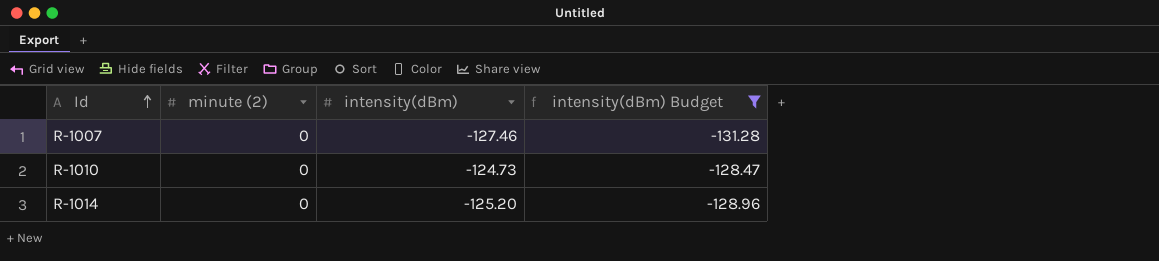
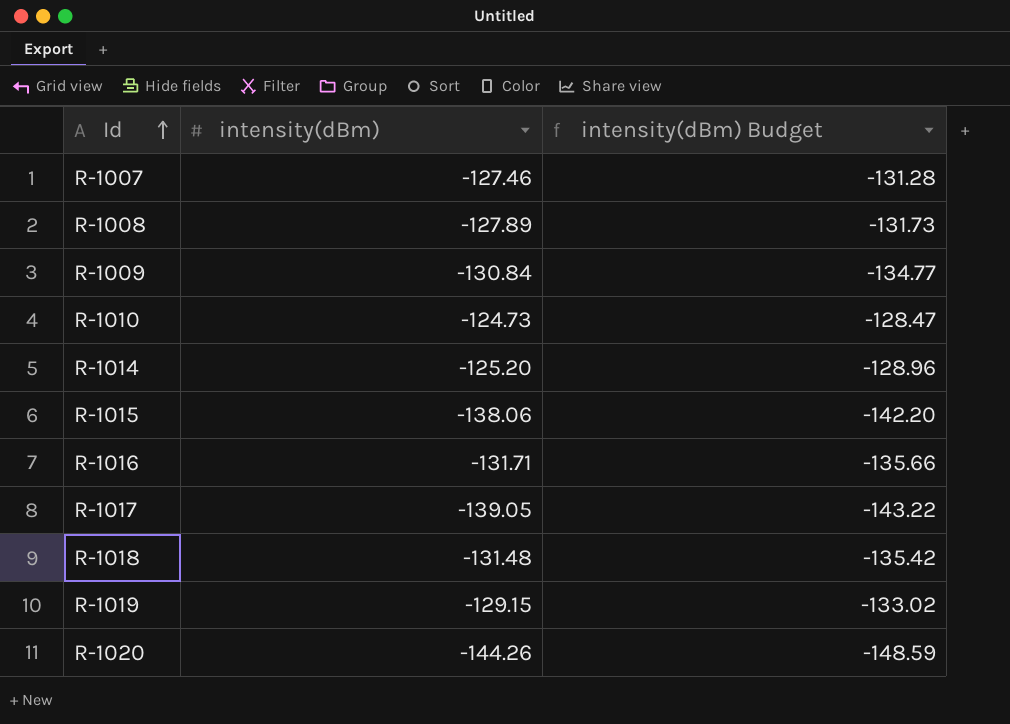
filter: intensity(dBm) Budget >= -131.28 -> none
column minute (2) | position: 2 -> none

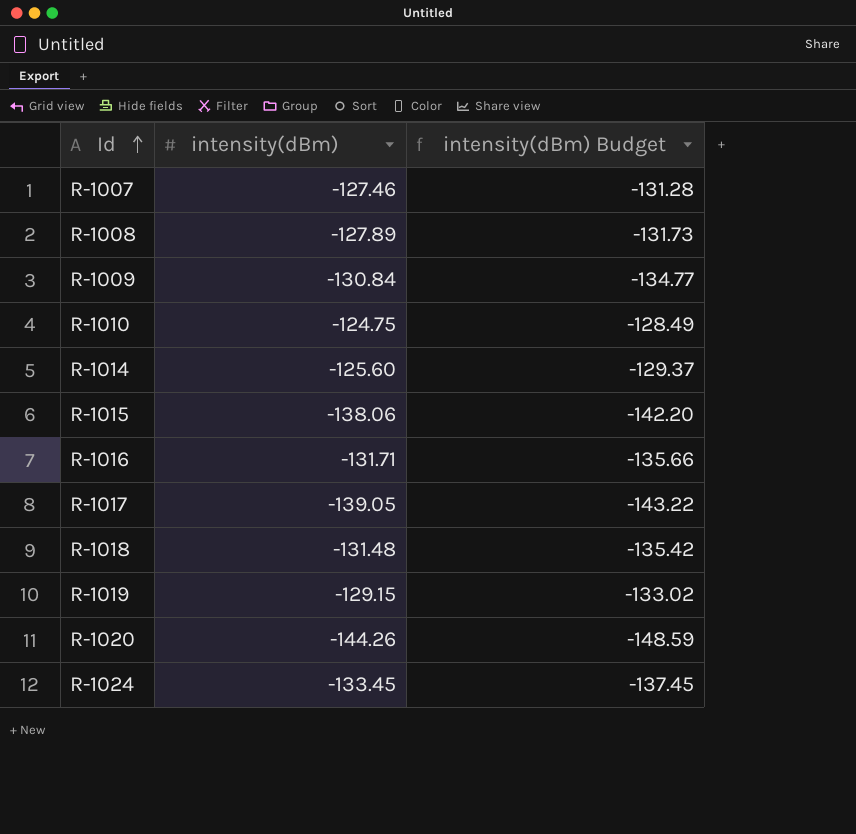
R-1010 | intensity(dBm): -124.73 -> -124.75
R-1010 | intensity(dBm) Budget: -128.47 -> -128.49
R-1014 | intensity(dBm): -125.20 -> -125.60
R-1014 | intensity(dBm) Budget: -128.96 -> -129.37
row R-1024: none -> -133.45 | -137.45

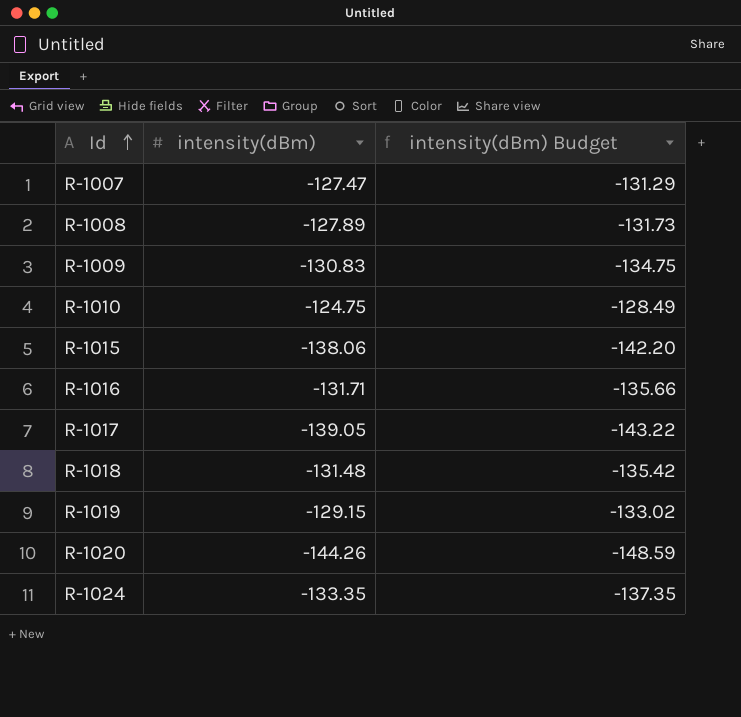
row R-1014: -125.60 | -129.37 -> none
R-1007 | intensity(dBm): -127.46 -> -127.47
R-1007 | intensity(dBm) Budget: -131.28 -> -131.29
R-1009 | intensity(dBm): -130.84 -> -130.83
R-1009 | intensity(dBm) Budget: -134.77 -> -134.75
R-1024 | intensity(dBm): -133.45 -> -133.35
R-1024 | intensity(dBm) Budget: -137.45 -> -137.35

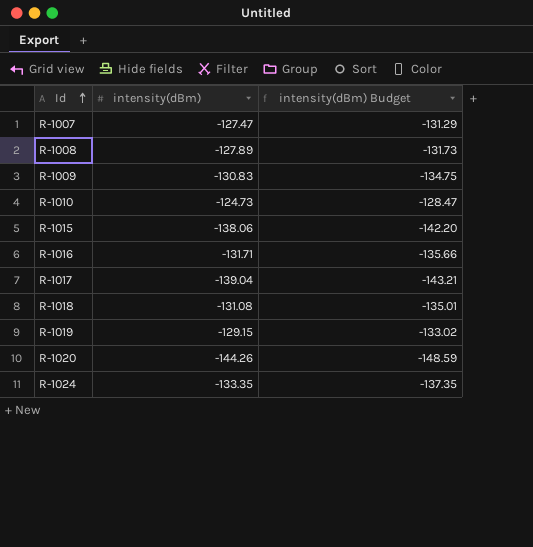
R-1010 | intensity(dBm): -124.75 -> -124.73
R-1010 | intensity(dBm) Budget: -128.49 -> -128.47
R-1017 | intensity(dBm): -139.05 -> -139.04
R-1017 | intensity(dBm) Budget: -143.22 -> -143.21
R-1018 | intensity(dBm): -131.48 -> -131.08
R-1018 | intensity(dBm) Budget: -135.42 -> -135.01

